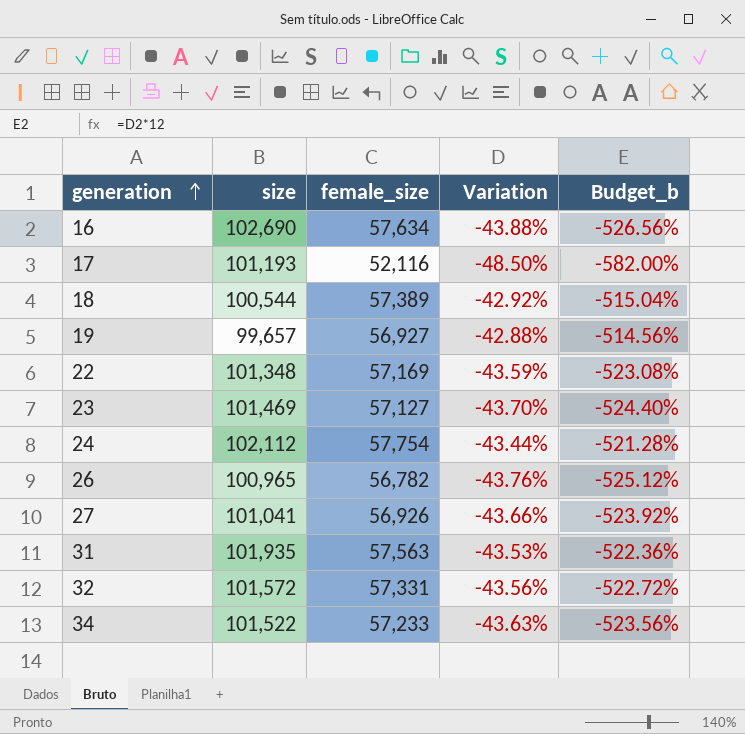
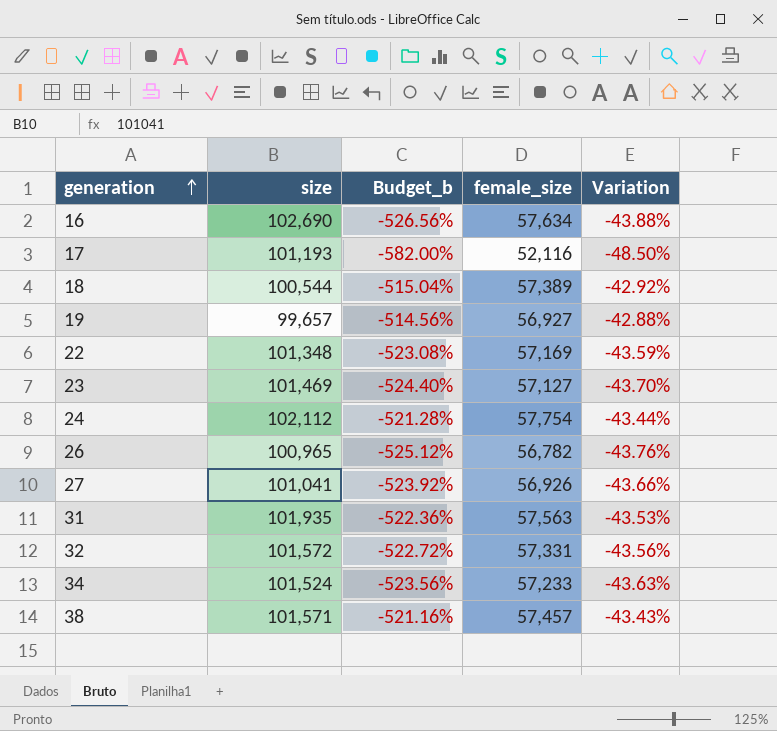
column Budget_b | position: 5 -> 3
34 | size: 101,522 -> 101,524
row 38: none -> 101,571 | -521.16% | 57,457 | -43.43%

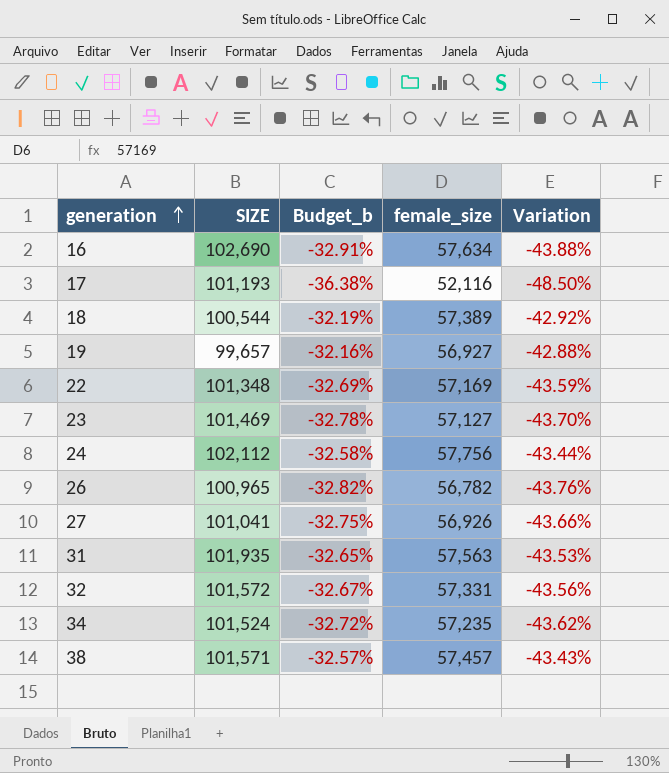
column name: size -> SIZE
column Budget_b | formula: [Variation] * 12 -> [Variation] * 0.75
24 | female_size: 57,754 -> 57,756
34 | female_size: 57,233 -> 57,235
34 | Variation: -43.63% -> -43.62%

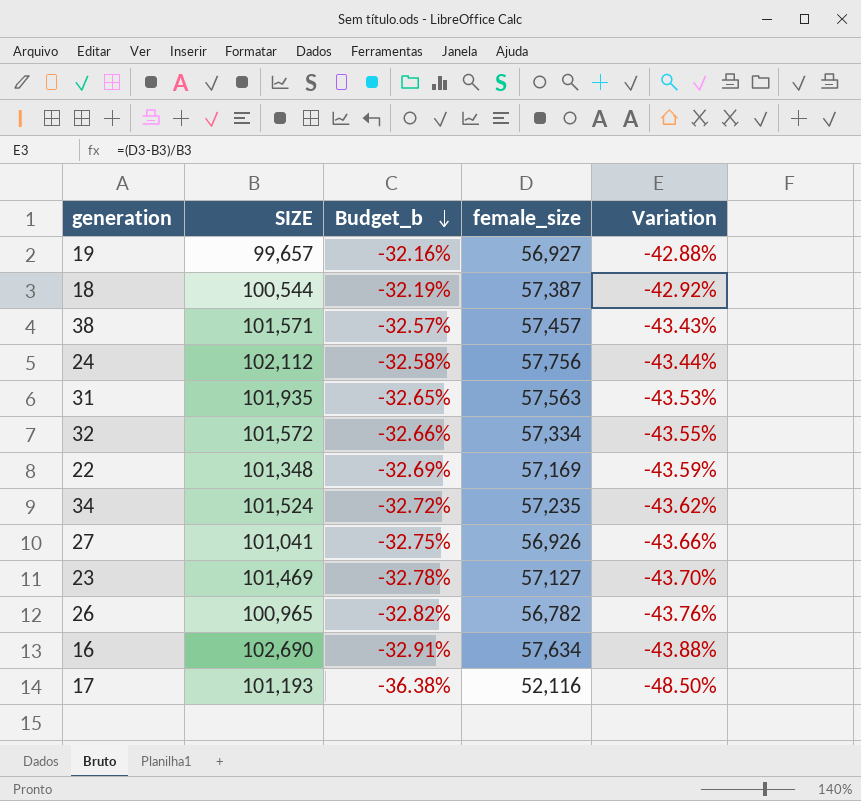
row order: generation ascending -> Budget_b descending
18 | female_size: 57,389 -> 57,387
32 | Budget_b: -32.67% -> -32.66%
32 | female_size: 57,331 -> 57,334
32 | Variation: -43.56% -> -43.55%

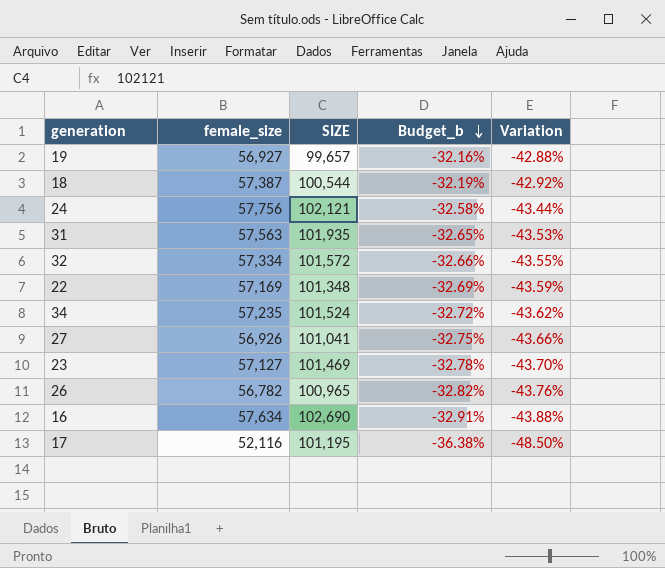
column female_size | position: 4 -> 2
row 38: 101,571 | -32.57% | 57,457 | -43.43% -> none
24 | SIZE: 102,112 -> 102,121
17 | SIZE: 101,193 -> 101,195

